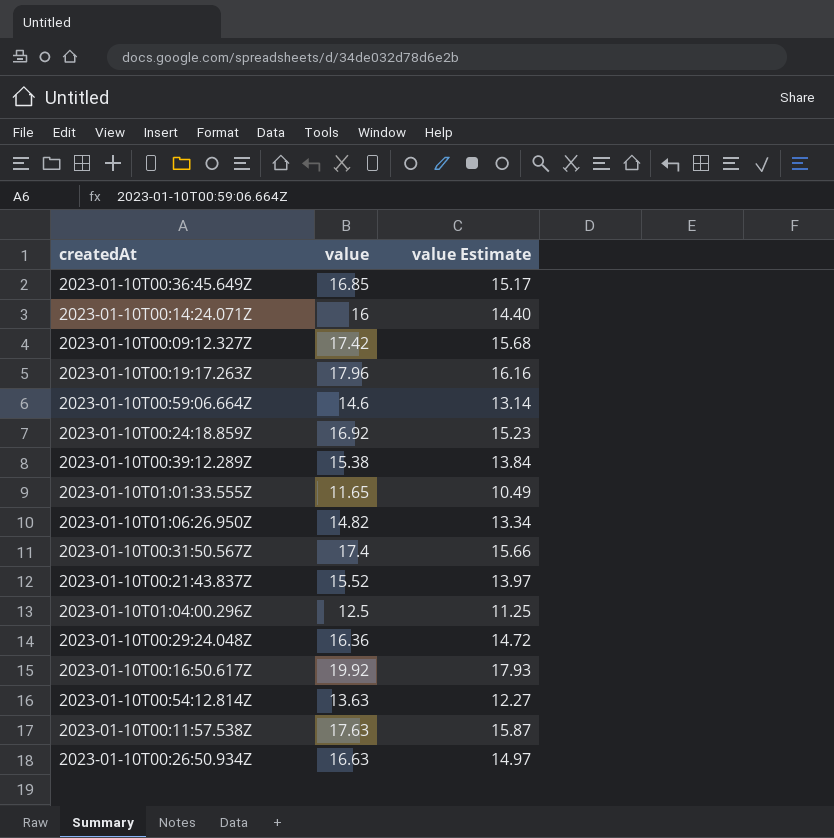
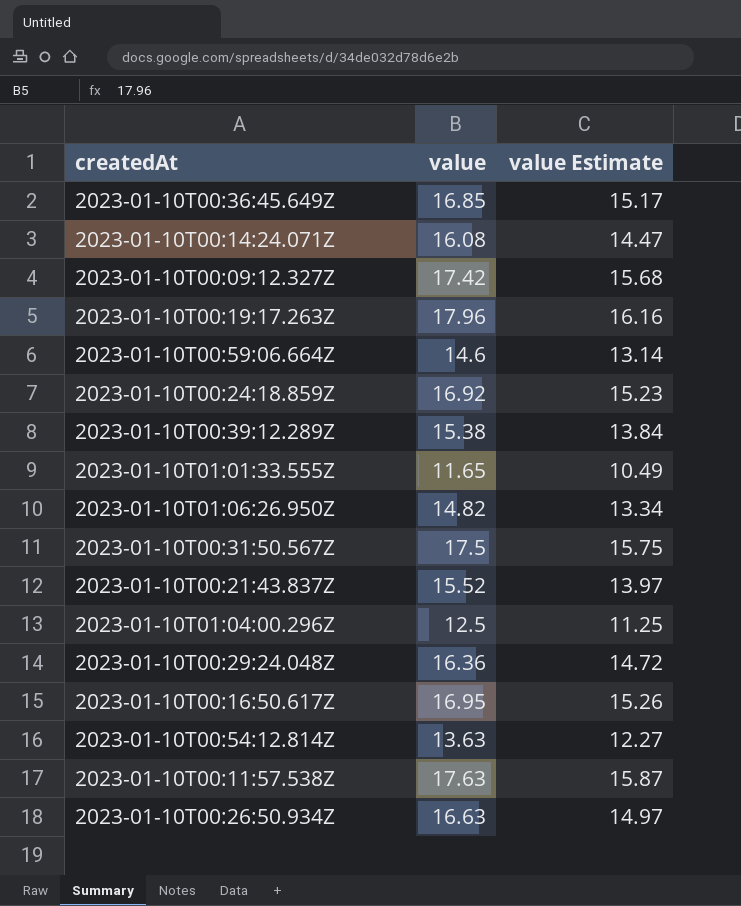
2023-01-10T00:14:24.071Z | value: 16 -> 16.08
2023-01-10T00:14:24.071Z | value Estimate: 14.40 -> 14.47
2023-01-10T00:31:50.567Z | value: 17.4 -> 17.5
2023-01-10T00:31:50.567Z | value Estimate: 15.66 -> 15.75
2023-01-10T00:16:50.617Z | value: 19.92 -> 16.95
2023-01-10T00:16:50.617Z | value Estimate: 17.93 -> 15.26

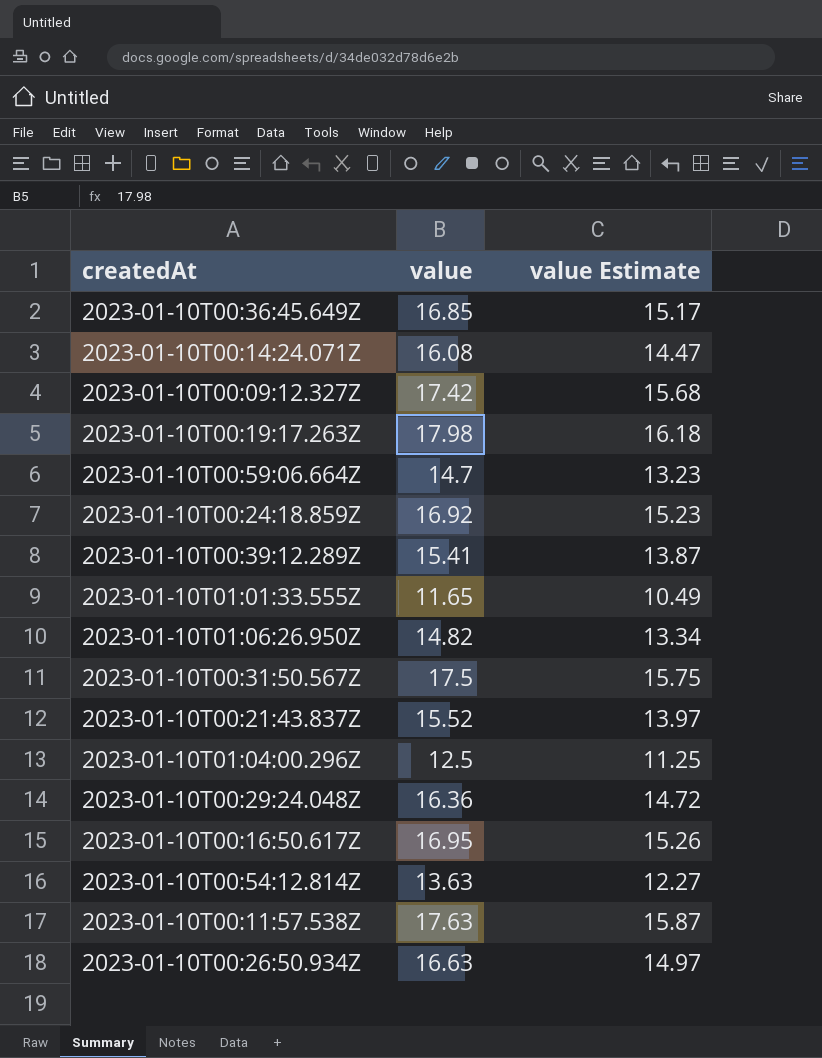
2023-01-10T00:19:17.263Z | value: 17.96 -> 17.98
2023-01-10T00:19:17.263Z | value Estimate: 16.16 -> 16.18
2023-01-10T00:59:06.664Z | value: 14.6 -> 14.7
2023-01-10T00:59:06.664Z | value Estimate: 13.14 -> 13.23
2023-01-10T00:39:12.289Z | value: 15.38 -> 15.41
2023-01-10T00:39:12.289Z | value Estimate: 13.84 -> 13.87

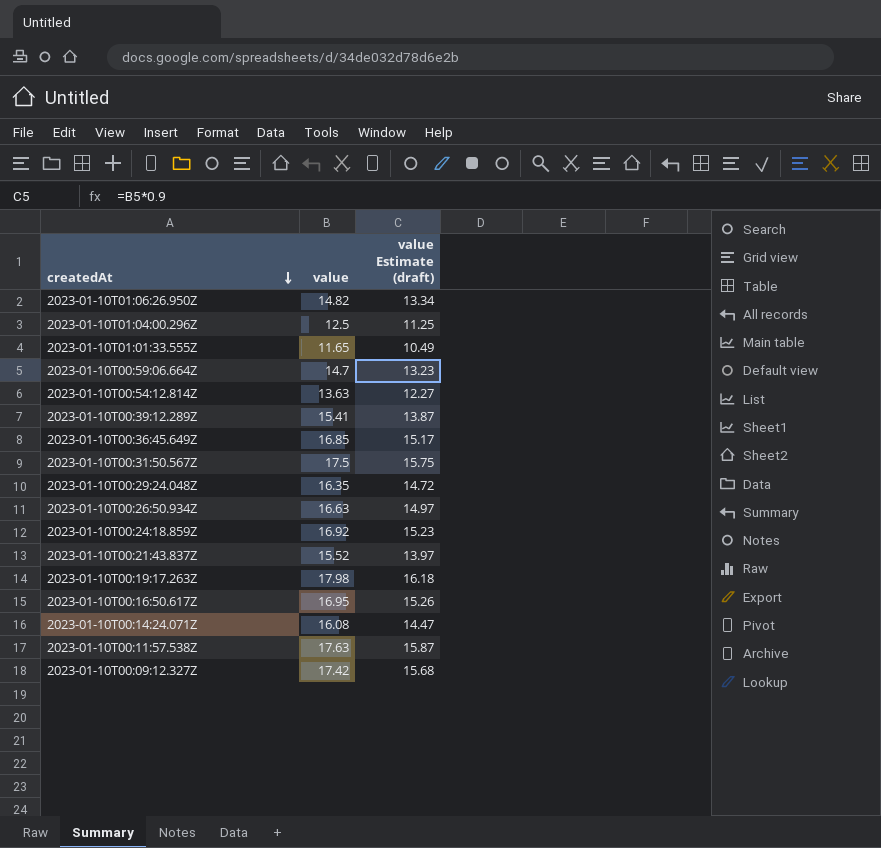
row order: none -> createdAt descending
column name: value Estimate -> value Estimate (draft)
2023-01-10T00:29:24.048Z | value: 16.36 -> 16.35

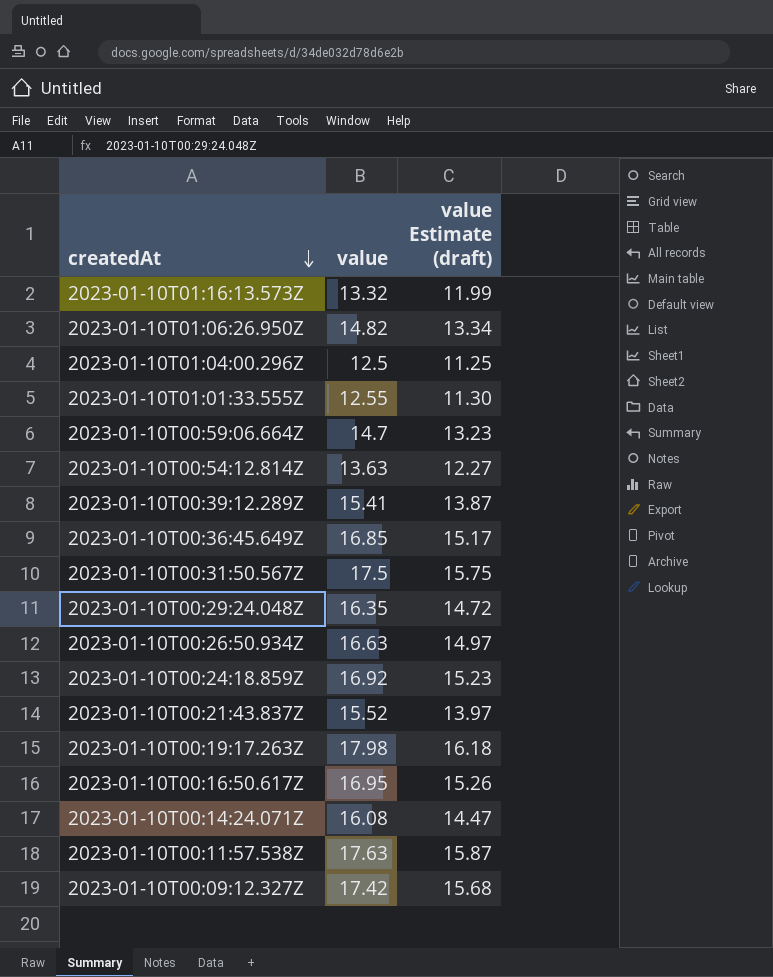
row 2023-01-10T01:16:13.573Z: none -> 13.32 | 11.99
2023-01-10T01:01:33.555Z | value: 11.65 -> 12.55
2023-01-10T01:01:33.555Z | value Estimate (draft): 10.49 -> 11.30

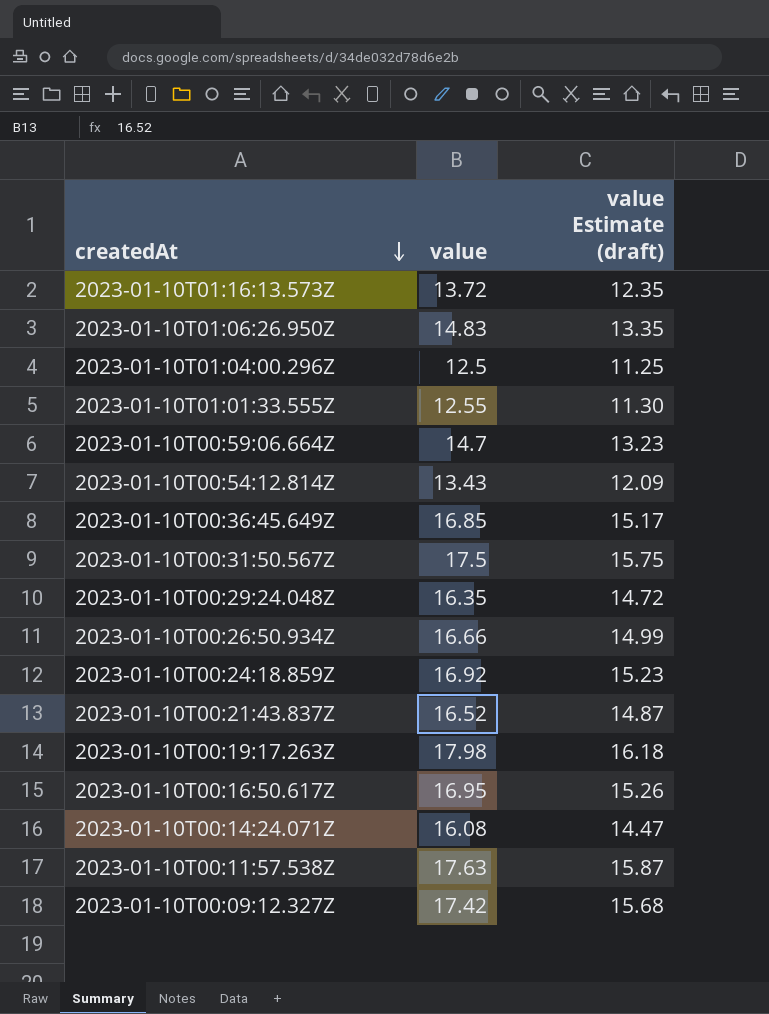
row 2023-01-10T00:39:12.289Z: 15.41 | 13.87 -> none
2023-01-10T01:16:13.573Z | value: 13.32 -> 13.72
2023-01-10T01:16:13.573Z | value Estimate (draft): 11.99 -> 12.35
2023-01-10T01:06:26.950Z | value: 14.82 -> 14.83
2023-01-10T01:06:26.950Z | value Estimate (draft): 13.34 -> 13.35
2023-01-10T00:54:12.814Z | value: 13.63 -> 13.43
2023-01-10T00:54:12.814Z | value Estimate (draft): 12.27 -> 12.09
2023-01-10T00:26:50.934Z | value: 16.63 -> 16.66
2023-01-10T00:26:50.934Z | value Estimate (draft): 14.97 -> 14.99
2023-01-10T00:21:43.837Z | value: 15.52 -> 16.52
2023-01-10T00:21:43.837Z | value Estimate (draft): 13.97 -> 14.87

